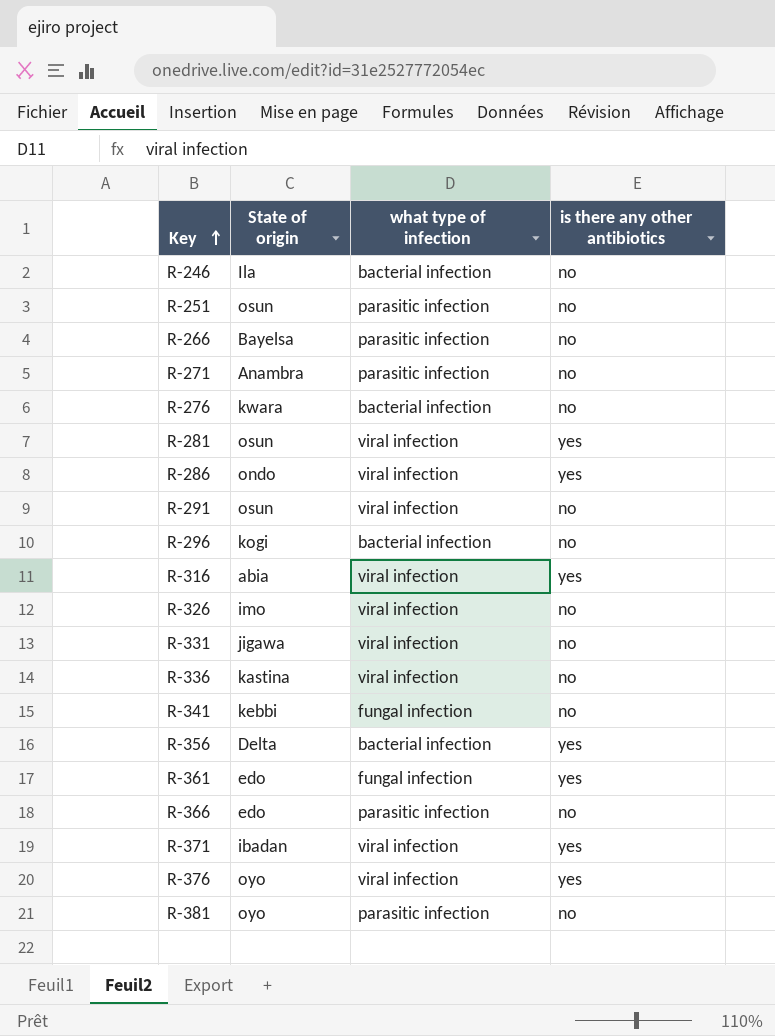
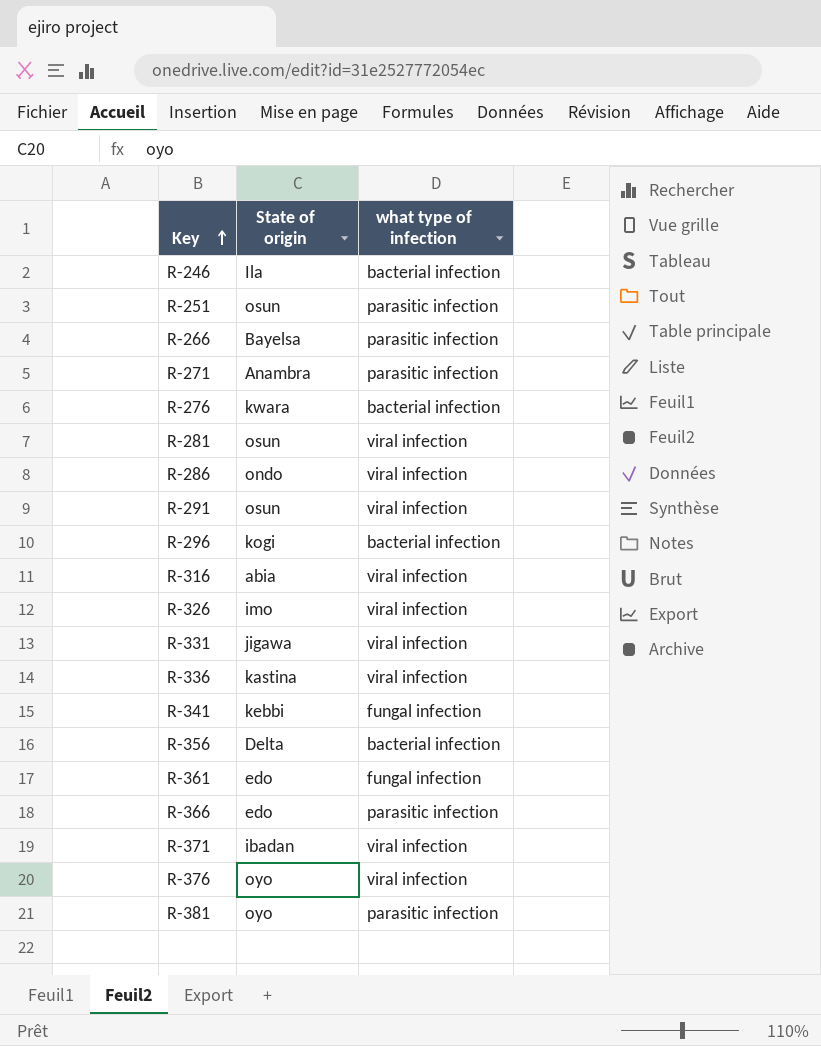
column is there any other antibiotics | position: 4 -> none

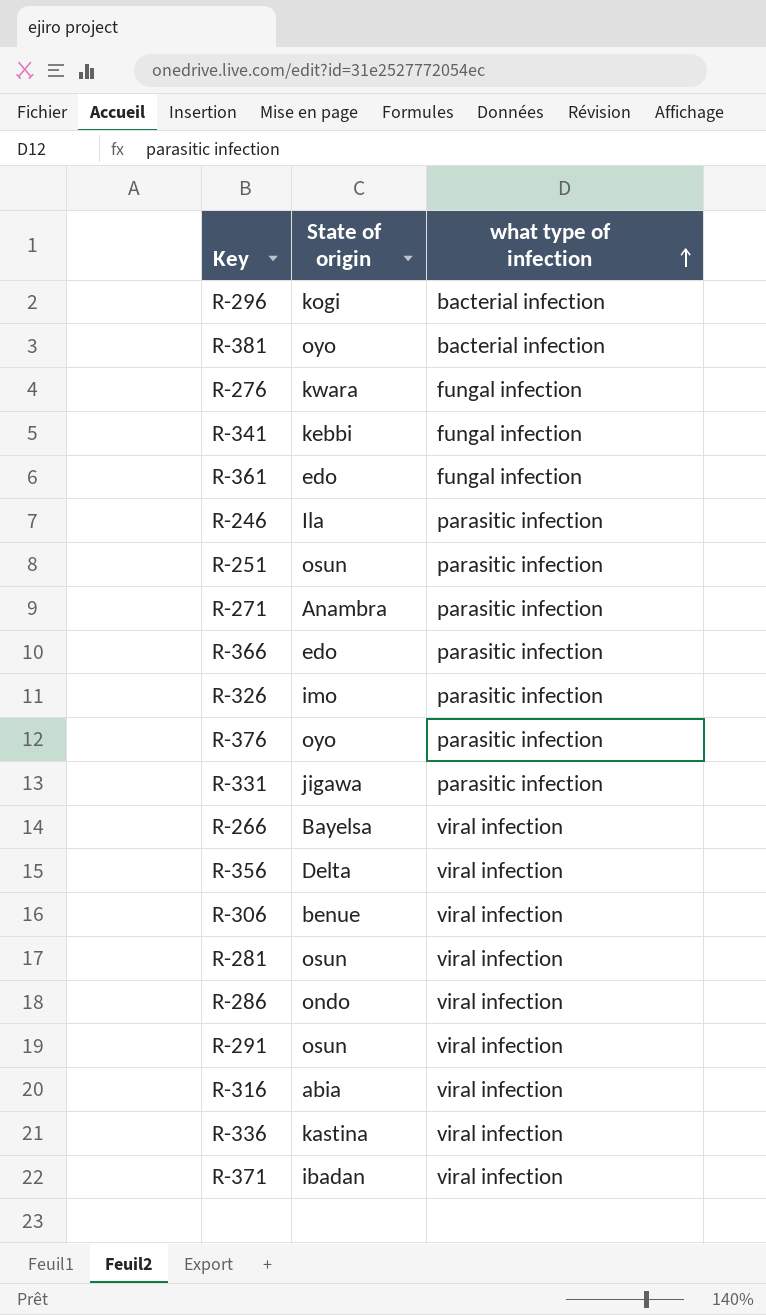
row order: Key ascending -> what type of infection ascending
R-381 | what type of infection: parasitic infection -> bacterial infection
R-276 | what type of infection: bacterial infection -> fungal infection
R-246 | what type of infection: bacterial infection -> parasitic infection
R-326 | what type of infection: viral infection -> parasitic infection
R-376 | what type of infection: viral infection -> parasitic infection
R-331 | what type of infection: viral infection -> parasitic infection
R-266 | what type of infection: parasitic infection -> viral infection
R-356 | what type of infection: bacterial infection -> viral infection
row R-306: none -> benue | viral infection

